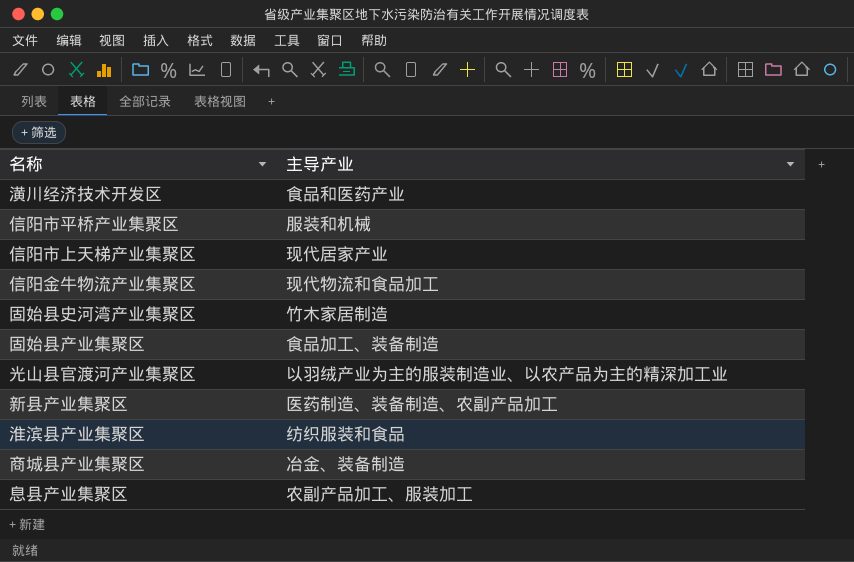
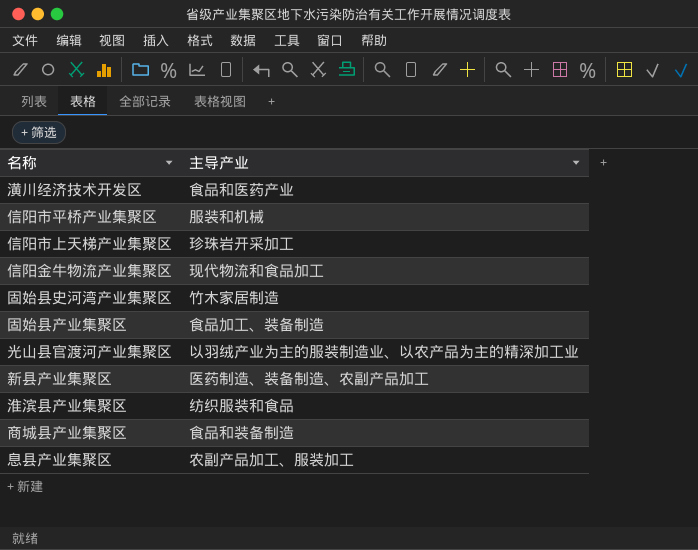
信阳市上天梯产业集聚区 | 主导产业: 现代居家产业 -> 珍珠岩开采加工
商城县产业集聚区 | 主导产业: 冶金、装备制造 -> 食品和装备制造

